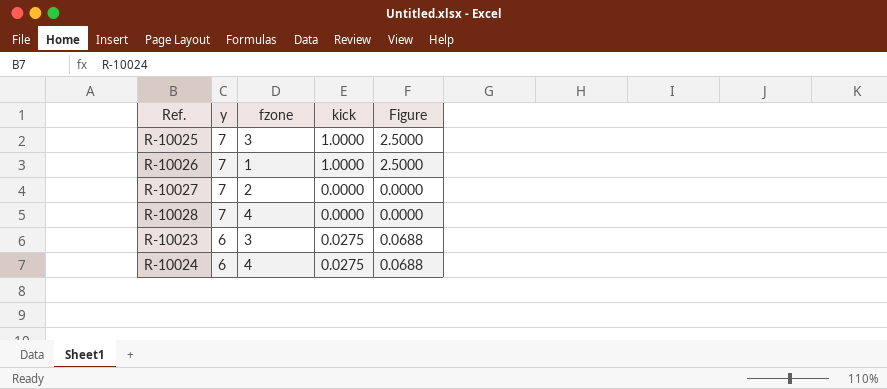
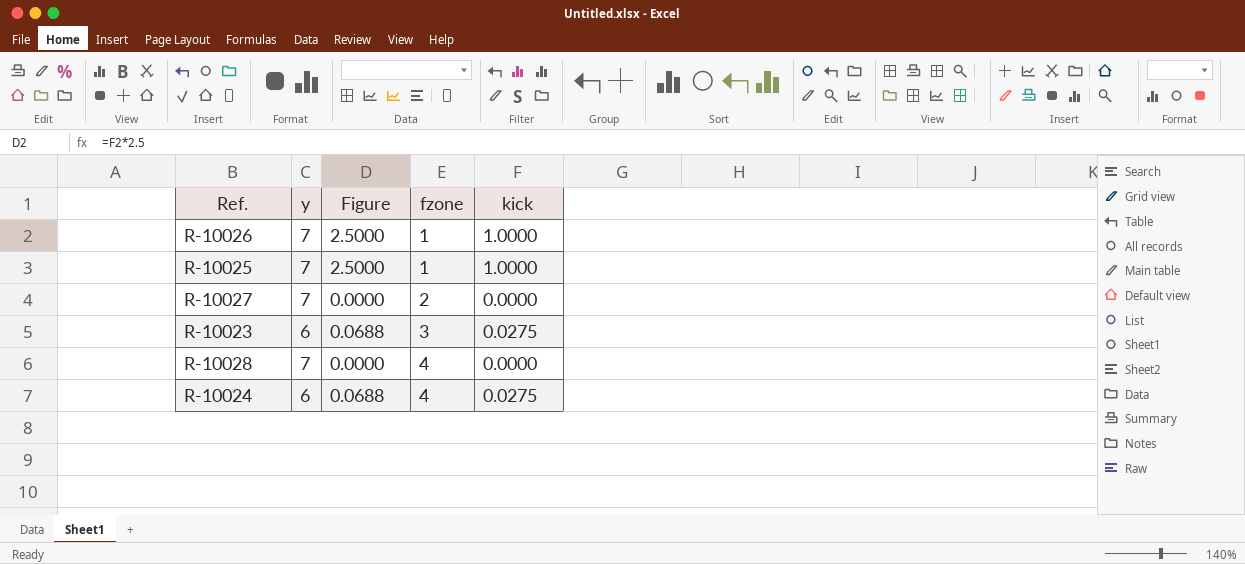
row order: y descending -> fzone ascending
column Figure | position: 5 -> 3
R-10025 | fzone: 3 -> 1

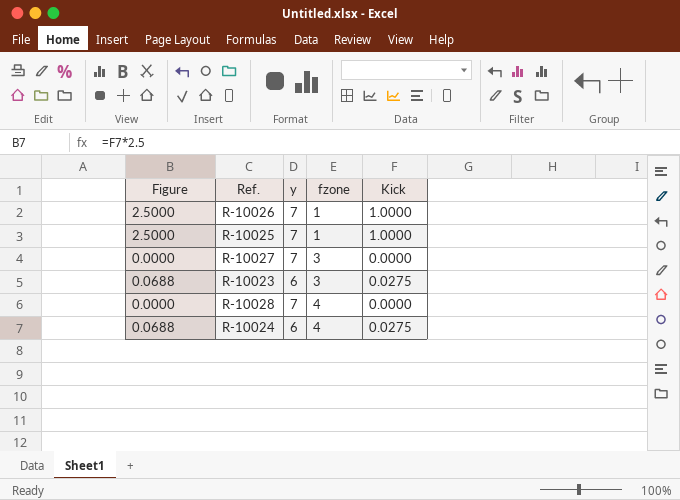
column Figure | position: 3 -> 1
column name: kick -> Kick
R-10027 | fzone: 2 -> 3

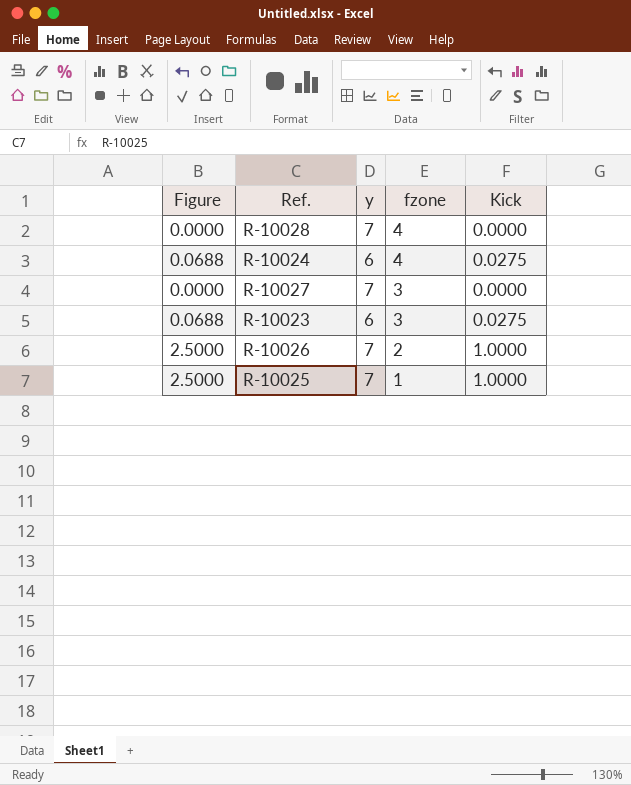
row order: fzone ascending -> fzone descending
R-10026 | fzone: 1 -> 2

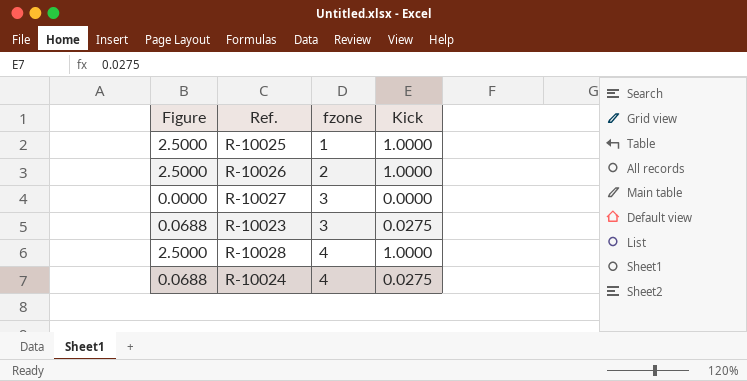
row order: fzone descending -> fzone ascending
column y | position: 3 -> none
R-10028 | Figure: 0.0000 -> 2.5000
R-10028 | Kick: 0.0000 -> 1.0000

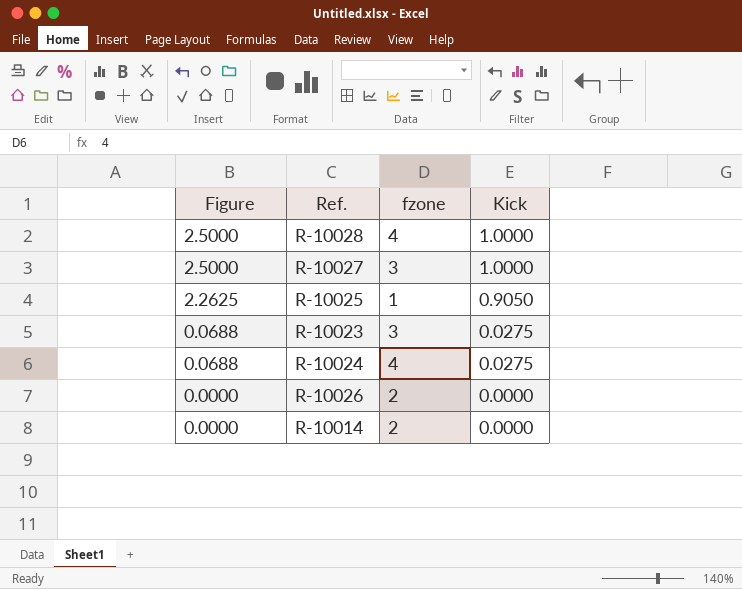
row order: fzone ascending -> Figure descending
R-10027 | Figure: 0.0000 -> 2.5000
R-10027 | Kick: 0.0000 -> 1.0000
R-10025 | Figure: 2.5000 -> 2.2625
R-10025 | Kick: 1.0000 -> 0.9050
R-10026 | Figure: 2.5000 -> 0.0000
R-10026 | Kick: 1.0000 -> 0.0000
row R-10014: none -> 0.0000 | 2 | 0.0000

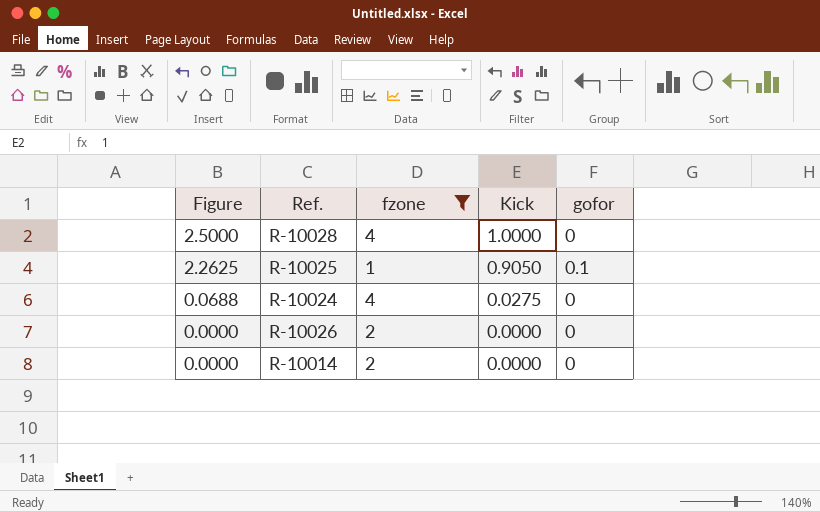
filter: none -> fzone != 3
column gofor | position: none -> 5

